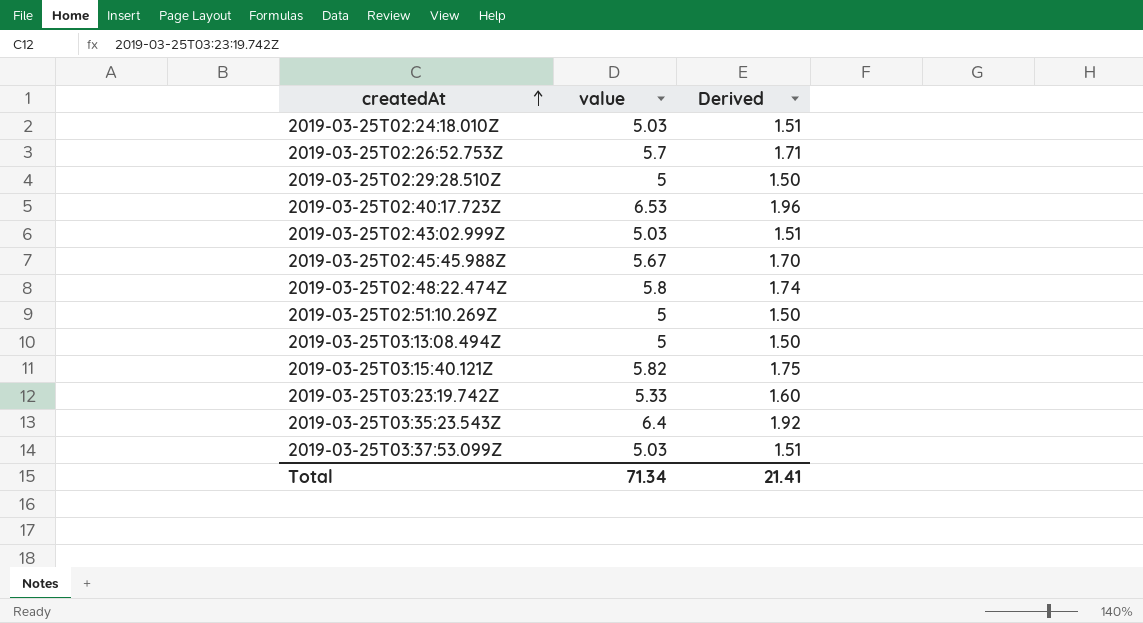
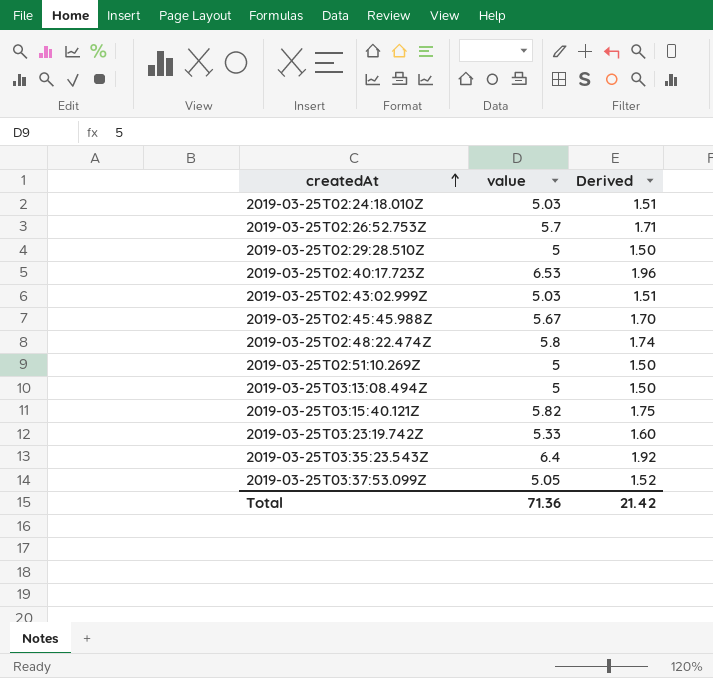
2019-03-25T03:37:53.099Z | value: 5.03 -> 5.05
2019-03-25T03:37:53.099Z | Derived: 1.51 -> 1.52
Total | value: 71.34 -> 71.36
Total | Derived: 21.41 -> 21.42

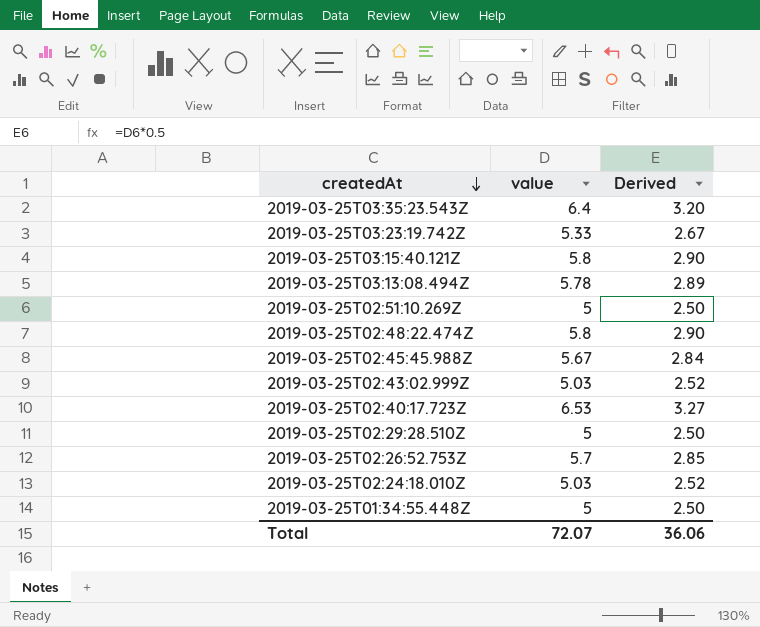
row order: createdAt ascending -> createdAt descending
column Derived | formula: [value] * 0.3 -> [value] * 0.5
row 2019-03-25T03:37:53.099Z: 5.05 | 1.52 -> none
2019-03-25T03:15:40.121Z | value: 5.82 -> 5.8
2019-03-25T03:13:08.494Z | value: 5 -> 5.78
row 2019-03-25T01:34:55.448Z: none -> 5 | 2.50
Total | value: 71.36 -> 72.07
Total | Derived: 21.42 -> 36.06

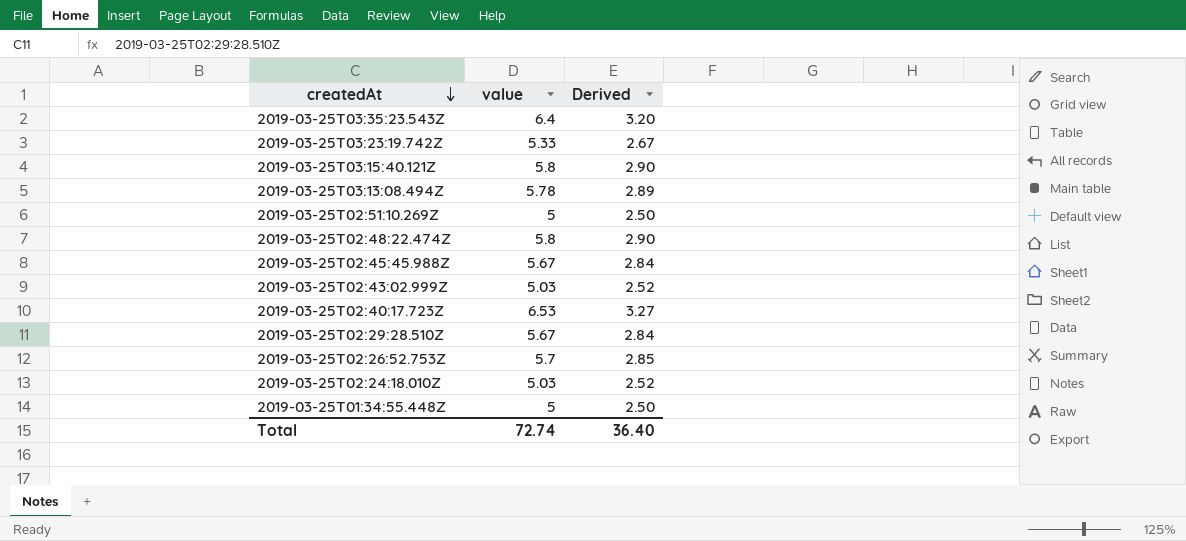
2019-03-25T02:29:28.510Z | value: 5 -> 5.67
2019-03-25T02:29:28.510Z | Derived: 2.50 -> 2.84
Total | value: 72.07 -> 72.74
Total | Derived: 36.06 -> 36.40

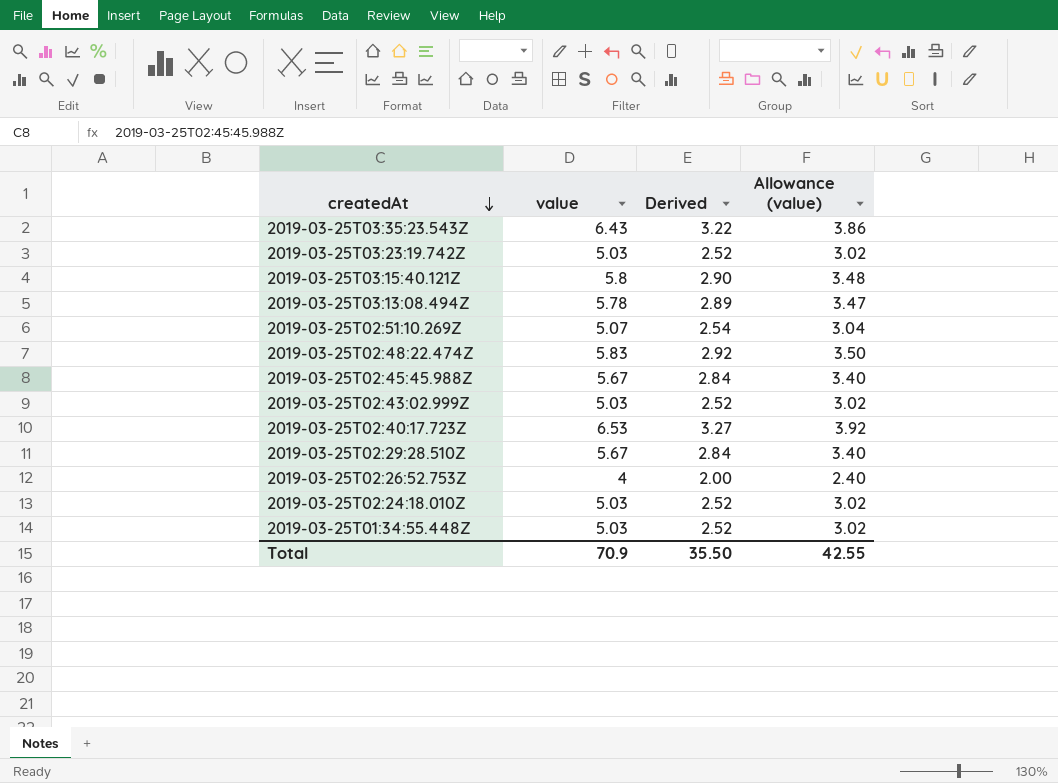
column Allowance (value) | formula: none -> [value] * 0.6
2019-03-25T03:35:23.543Z | value: 6.4 -> 6.43
2019-03-25T03:35:23.543Z | Derived: 3.20 -> 3.22
2019-03-25T03:23:19.742Z | value: 5.33 -> 5.03
2019-03-25T03:23:19.742Z | Derived: 2.67 -> 2.52
2019-03-25T02:51:10.269Z | value: 5 -> 5.07
2019-03-25T02:51:10.269Z | Derived: 2.50 -> 2.54
2019-03-25T02:48:22.474Z | value: 5.8 -> 5.83
2019-03-25T02:48:22.474Z | Derived: 2.90 -> 2.92
2019-03-25T02:26:52.753Z | value: 5.7 -> 4
2019-03-25T02:26:52.753Z | Derived: 2.85 -> 2.00
2019-03-25T01:34:55.448Z | value: 5 -> 5.03
2019-03-25T01:34:55.448Z | Derived: 2.50 -> 2.52
Total | value: 72.74 -> 70.9
Total | Derived: 36.40 -> 35.50

